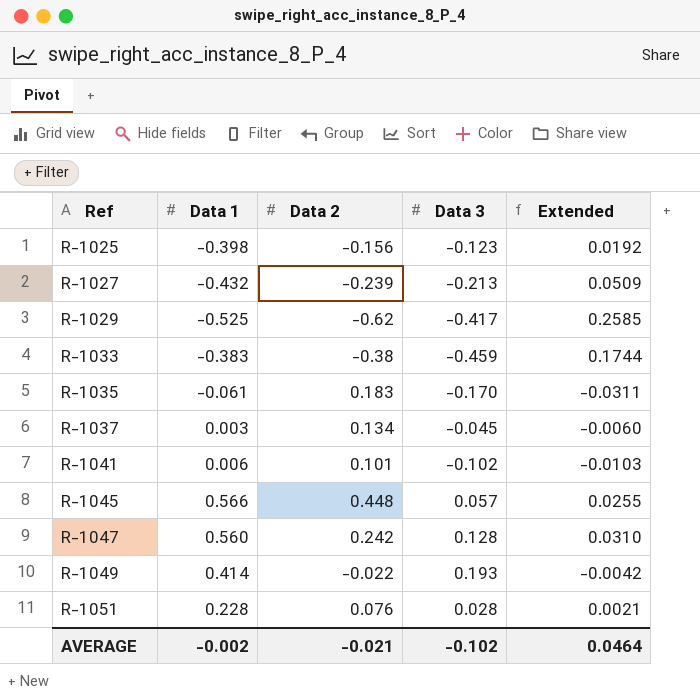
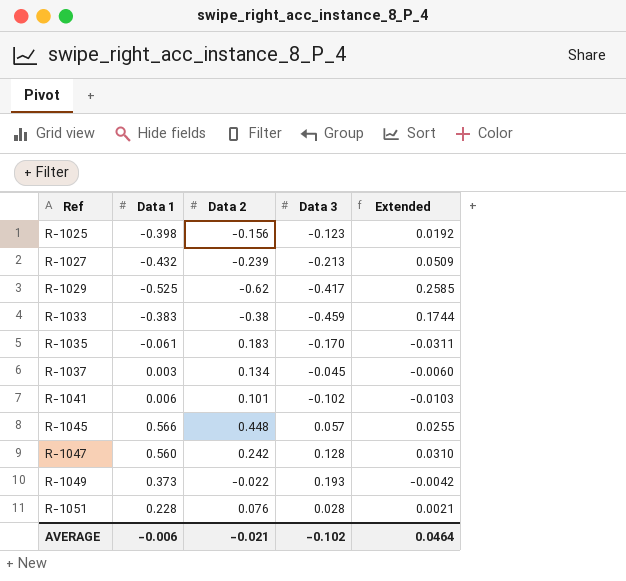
R-1049 | Data 1: 0.414 -> 0.373
AVERAGE | Data 1: -0.002 -> -0.006

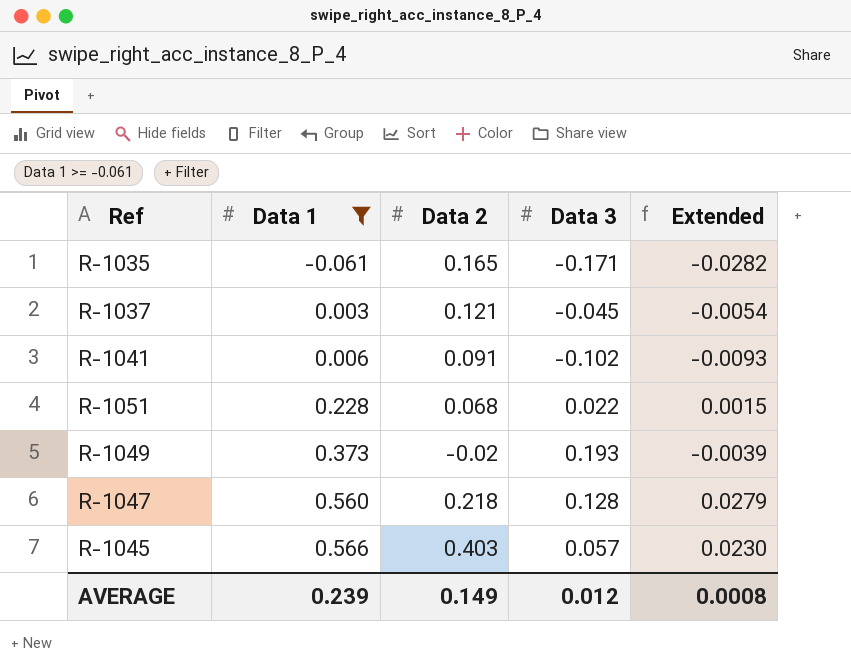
filter: none -> Data 1 >= -0.061
row order: Ref ascending -> Data 1 ascending
R-1035 | Data 2: 0.183 -> 0.165
R-1035 | Data 3: -0.170 -> -0.171
R-1035 | Extended: -0.0311 -> -0.0282
R-1037 | Data 2: 0.134 -> 0.121
R-1037 | Extended: -0.0060 -> -0.0054
R-1041 | Data 2: 0.101 -> 0.091
R-1041 | Extended: -0.0103 -> -0.0093
R-1051 | Data 2: 0.076 -> 0.068
R-1051 | Data 3: 0.028 -> 0.022
R-1051 | Extended: 0.0021 -> 0.0015
R-1049 | Data 2: -0.022 -> -0.02
R-1049 | Extended: -0.0042 -> -0.0039
R-1047 | Data 2: 0.242 -> 0.218
R-1047 | Extended: 0.0310 -> 0.0279
R-1045 | Data 2: 0.448 -> 0.403
R-1045 | Extended: 0.0255 -> 0.0230
AVERAGE | Data 1: -0.006 -> 0.239
AVERAGE | Data 2: -0.021 -> 0.149
AVERAGE | Data 3: -0.102 -> 0.012
AVERAGE | Extended: 0.0464 -> 0.0008

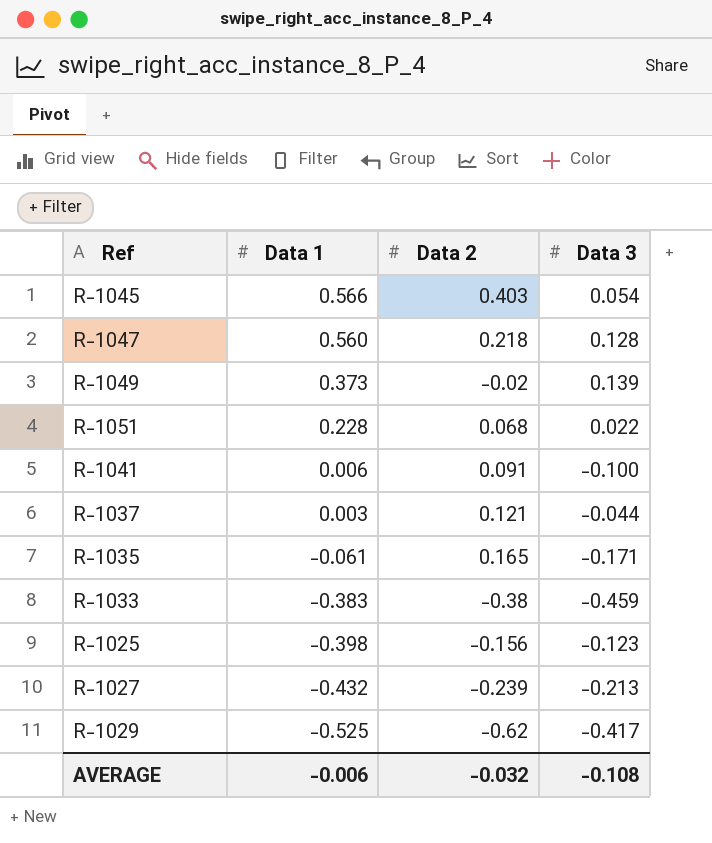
filter: Data 1 >= -0.061 -> none
row order: Data 1 ascending -> Data 1 descending
column Extended | formula: [Data 2] * [Data 3] -> none
R-1045 | Data 3: 0.057 -> 0.054
R-1049 | Data 3: 0.193 -> 0.139
R-1041 | Data 3: -0.102 -> -0.100
R-1037 | Data 3: -0.045 -> -0.044
AVERAGE | Data 1: 0.239 -> -0.006
AVERAGE | Data 2: 0.149 -> -0.032
AVERAGE | Data 3: 0.012 -> -0.108

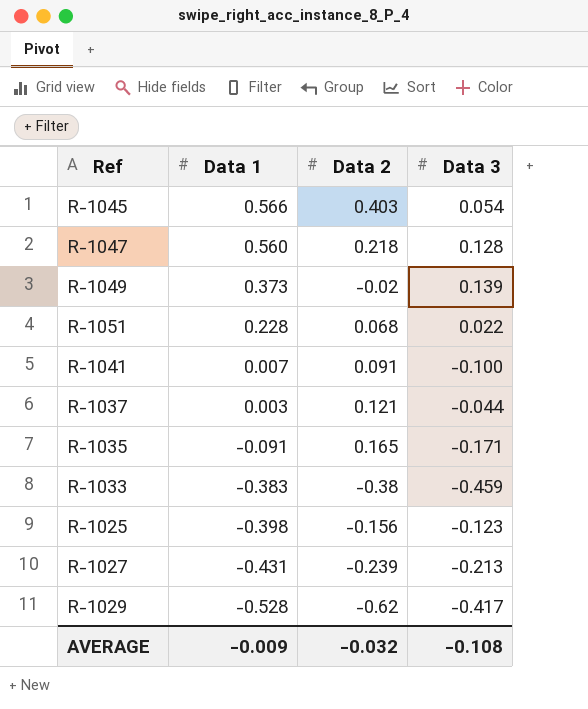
R-1041 | Data 1: 0.006 -> 0.007
R-1035 | Data 1: -0.061 -> -0.091
R-1027 | Data 1: -0.432 -> -0.431
R-1029 | Data 1: -0.525 -> -0.528
AVERAGE | Data 1: -0.006 -> -0.009

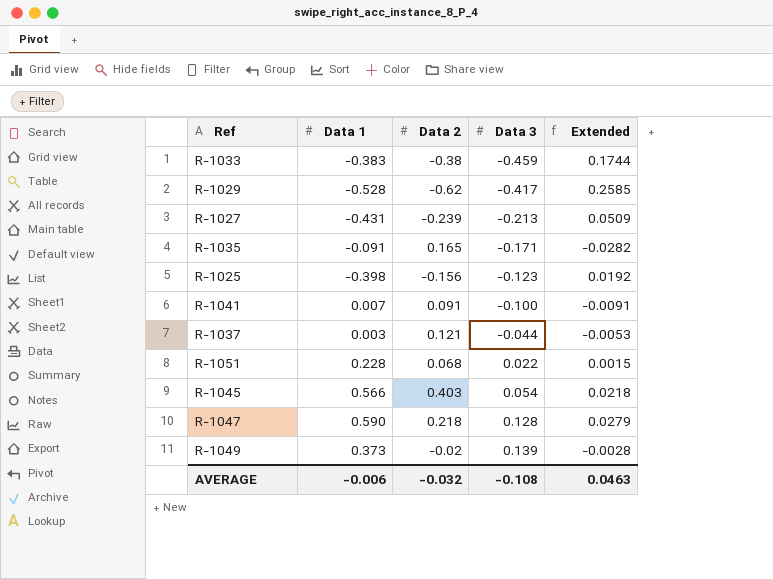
row order: Data 1 descending -> Data 3 ascending
column Extended | formula: none -> [Data 2] * [Data 3]
R-1047 | Data 1: 0.560 -> 0.590
AVERAGE | Data 1: -0.009 -> -0.006

